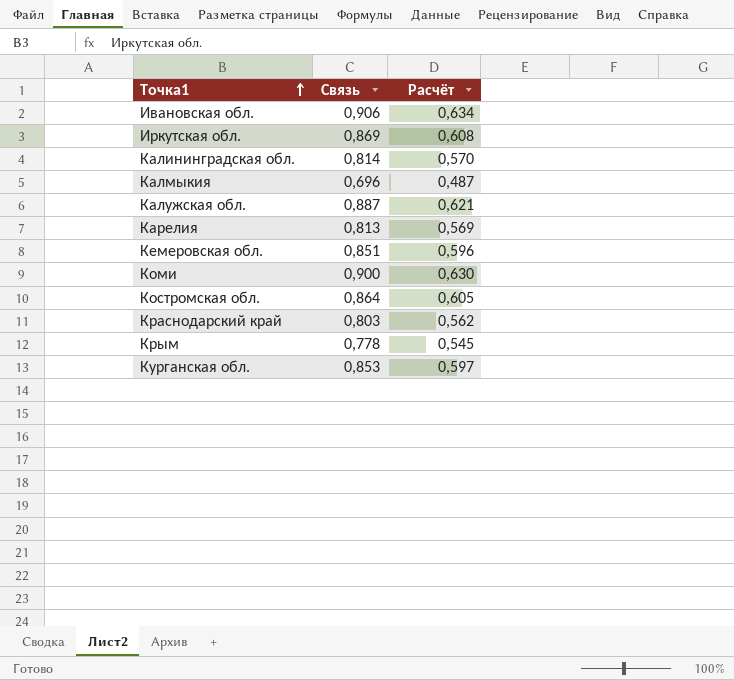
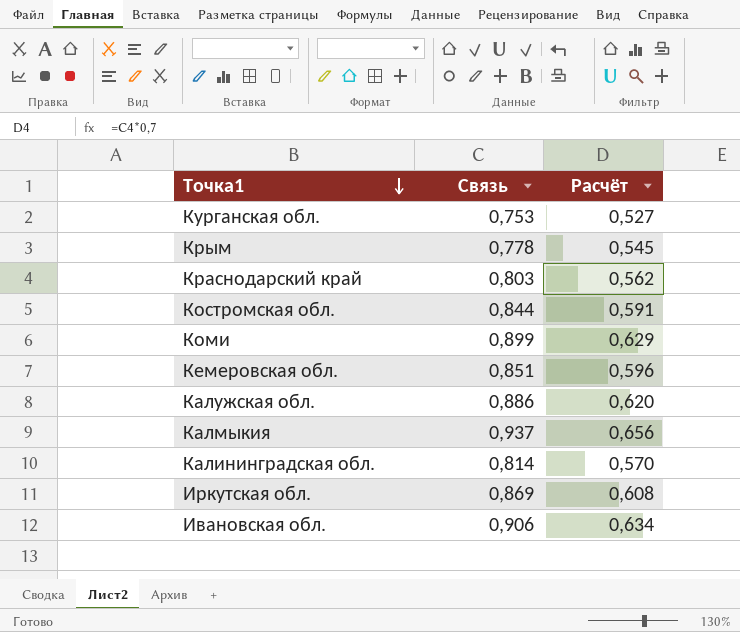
row order: Точка1 ascending -> Точка1 descending
row Карелия: 0,813 | 0,569 -> none
Курганская обл. | Связь: 0,853 -> 0,753
Курганская обл. | Расчёт: 0,597 -> 0,527
Костромская обл. | Связь: 0,864 -> 0,844
Костромская обл. | Расчёт: 0,605 -> 0,591
Коми | Связь: 0,900 -> 0,899
Коми | Расчёт: 0,630 -> 0,629
Калужская обл. | Связь: 0,887 -> 0,886
Калужская обл. | Расчёт: 0,621 -> 0,620
Калмыкия | Связь: 0,696 -> 0,937
Калмыкия | Расчёт: 0,487 -> 0,656

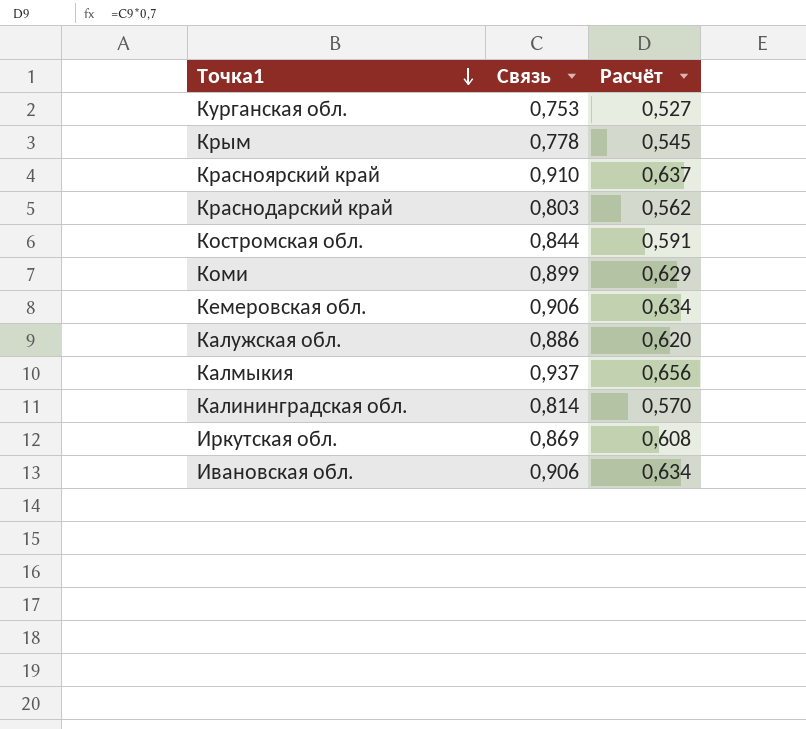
row Красноярский край: none -> 0,910 | 0,637
Кемеровская обл. | Связь: 0,851 -> 0,906
Кемеровская обл. | Расчёт: 0,596 -> 0,634

